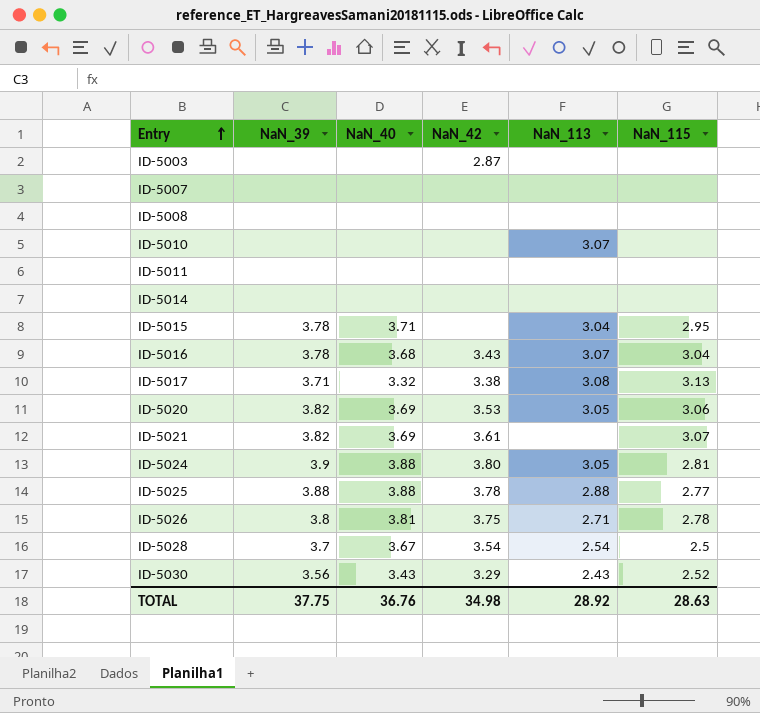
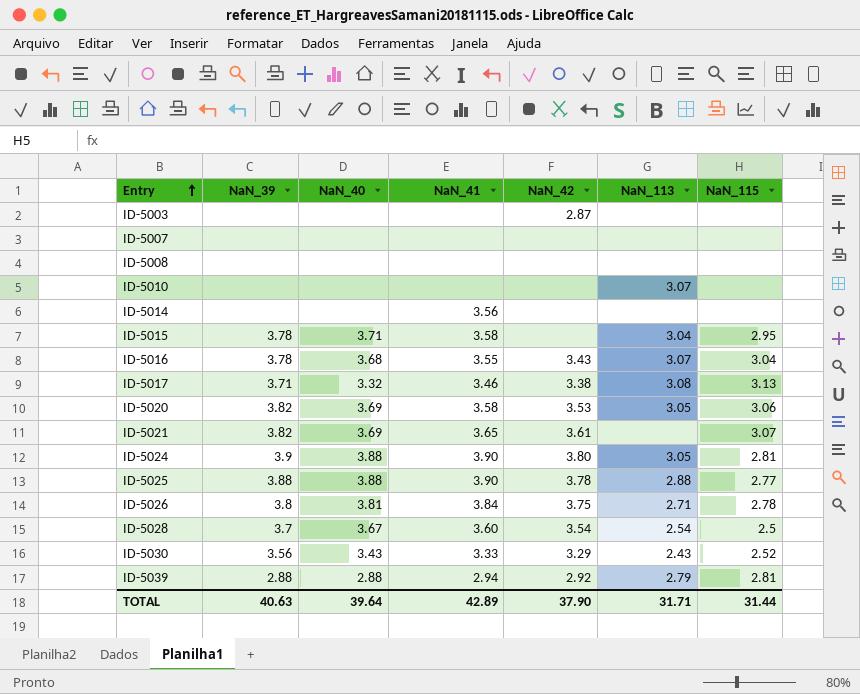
column NaN_41 | position: none -> 4
row ID-5011: none | none | none | none | none -> none
row ID-5039: none -> 2.88 | 2.88 | 2.94 | 2.92 | 2.79 | 2.81
TOTAL | NaN_39: 37.75 -> 40.63
TOTAL | NaN_40: 36.76 -> 39.64
TOTAL | NaN_42: 34.98 -> 37.90
TOTAL | NaN_113: 28.92 -> 31.71
TOTAL | NaN_115: 28.63 -> 31.44

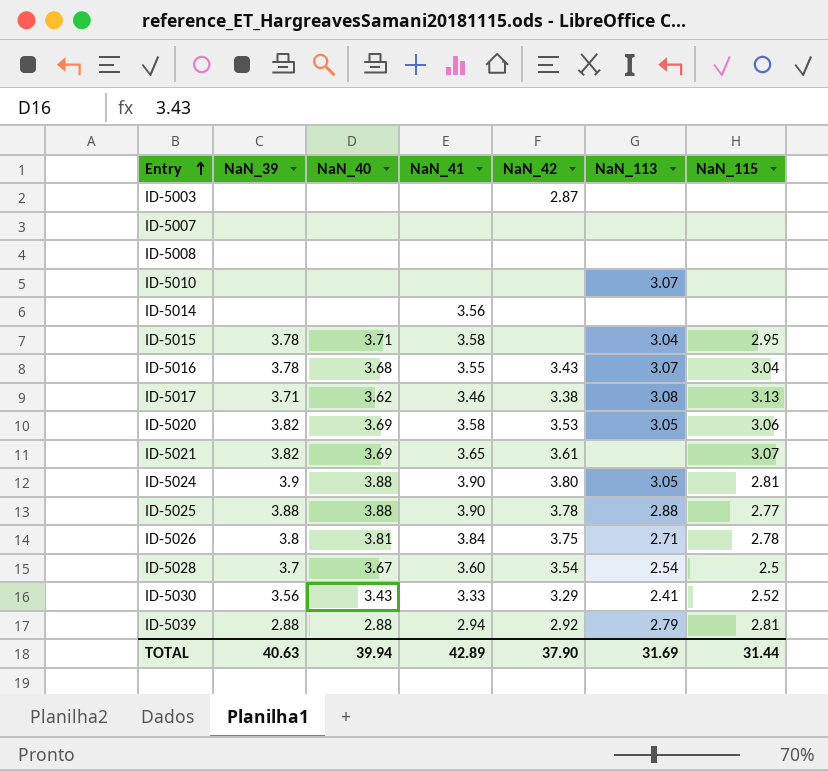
ID-5017 | NaN_40: 3.32 -> 3.62
ID-5030 | NaN_113: 2.43 -> 2.41
TOTAL | NaN_40: 39.64 -> 39.94
TOTAL | NaN_113: 31.71 -> 31.69

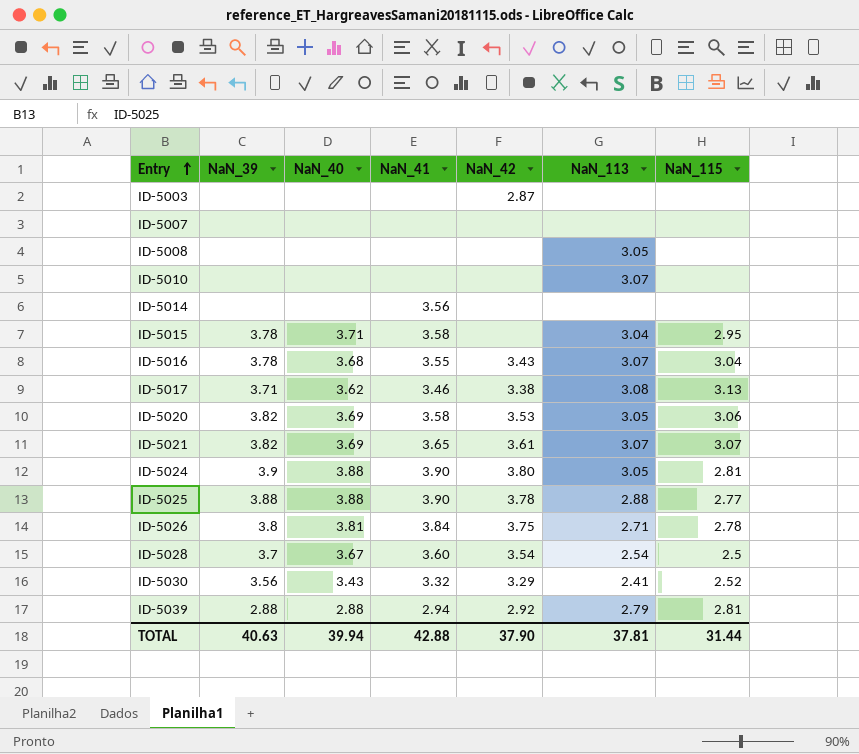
ID-5008 | NaN_113: none -> 3.05
ID-5021 | NaN_113: none -> 3.07
ID-5030 | NaN_41: 3.33 -> 3.32
TOTAL | NaN_41: 42.89 -> 42.88
TOTAL | NaN_113: 31.69 -> 37.81

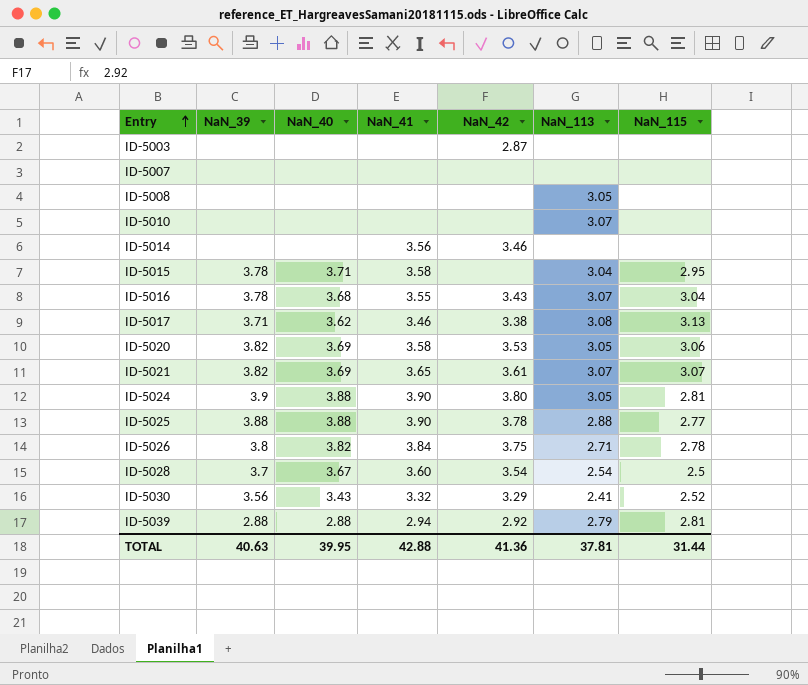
ID-5014 | NaN_42: none -> 3.46
ID-5026 | NaN_40: 3.81 -> 3.82
TOTAL | NaN_40: 39.94 -> 39.95
TOTAL | NaN_42: 37.90 -> 41.36

